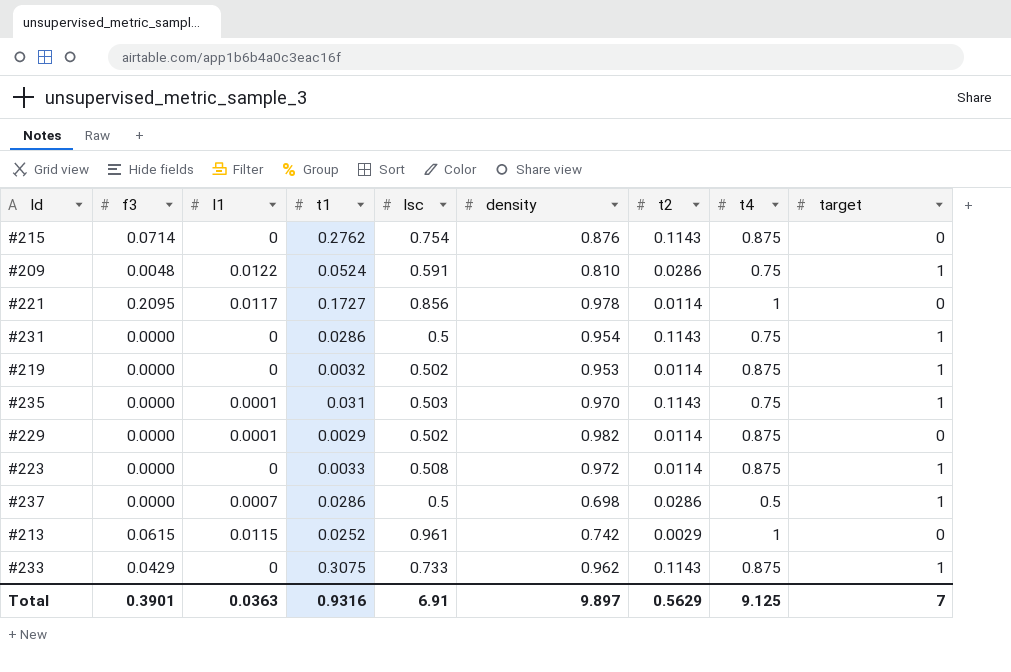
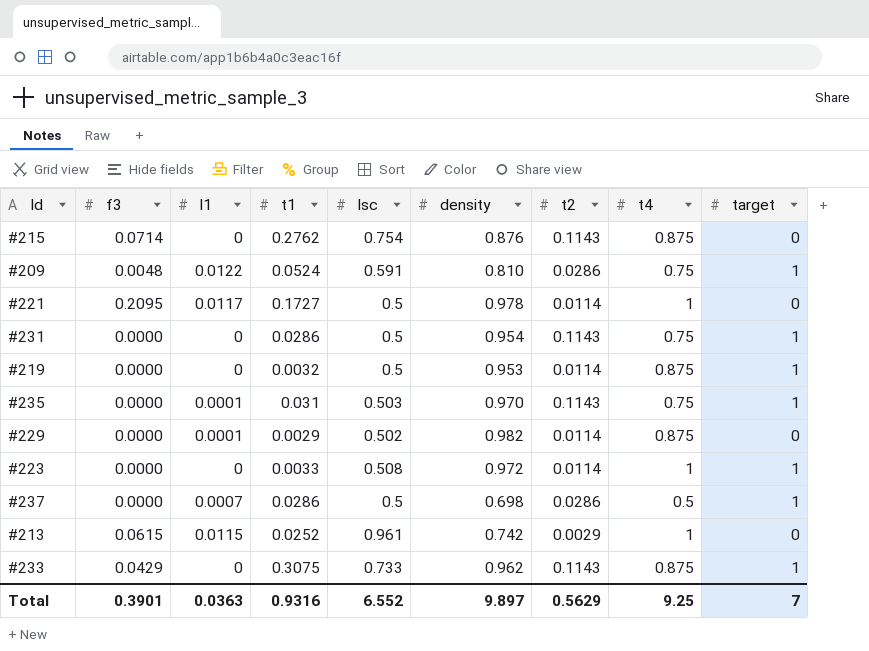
#221 | lsc: 0.856 -> 0.5
#219 | lsc: 0.502 -> 0.5
#223 | t4: 0.875 -> 1
Total | lsc: 6.91 -> 6.552
Total | t4: 9.125 -> 9.25

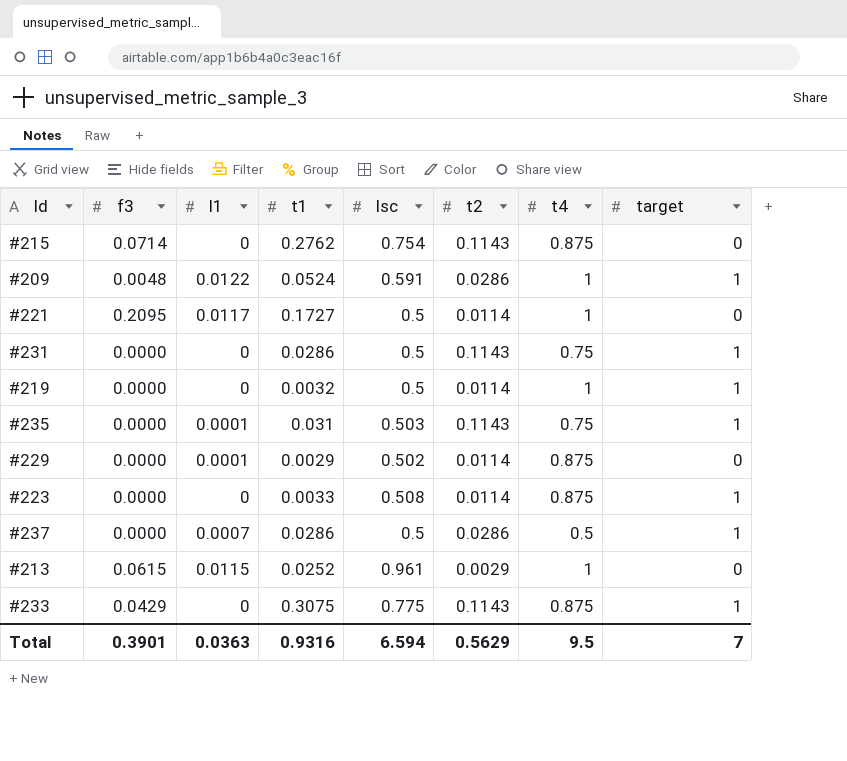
column density | position: 6 -> none
#209 | t4: 0.75 -> 1
#219 | t4: 0.875 -> 1
#223 | t4: 1 -> 0.875
#233 | lsc: 0.733 -> 0.775
Total | lsc: 6.552 -> 6.594
Total | t4: 9.25 -> 9.5

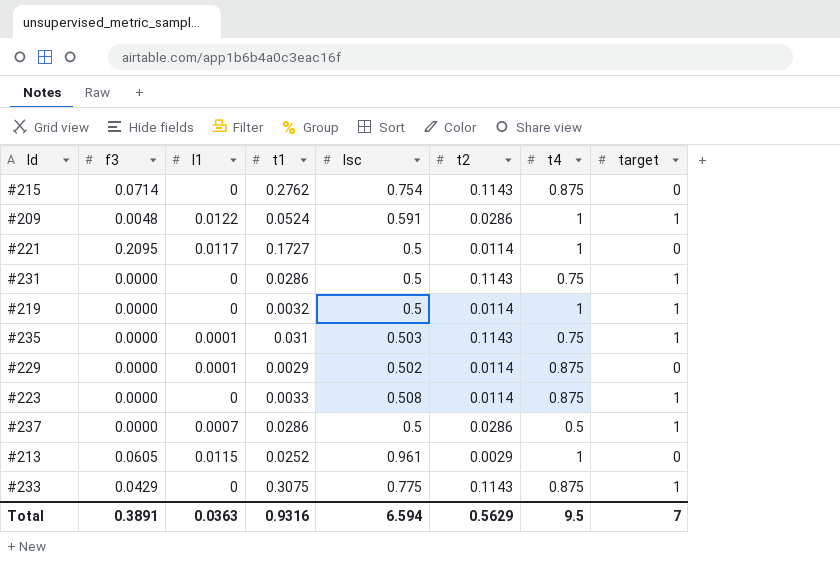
#213 | f3: 0.0615 -> 0.0605
Total | f3: 0.3901 -> 0.3891

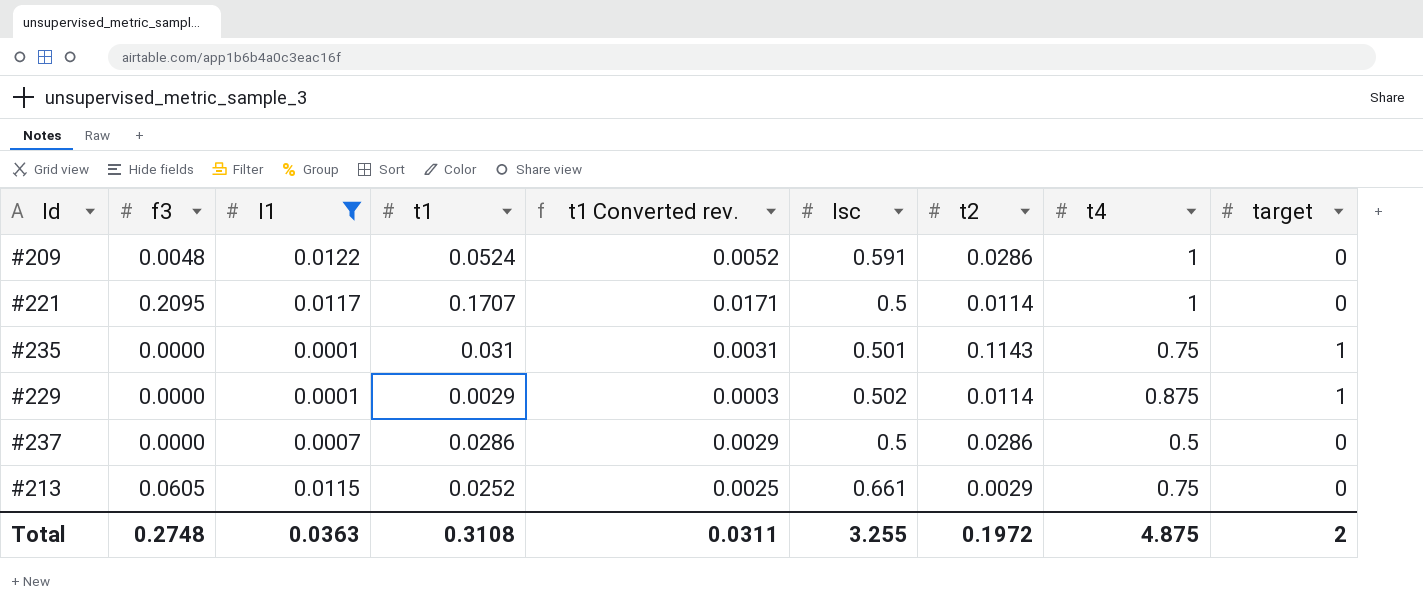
filter: none -> l1 != 0
column t1 Converted rev. | formula: none -> [t1] * 0.1
#209 | target: 1 -> 0
#221 | t1: 0.1727 -> 0.1707
#235 | lsc: 0.503 -> 0.501
#229 | target: 0 -> 1
#237 | target: 1 -> 0
#213 | lsc: 0.961 -> 0.661
#213 | t4: 1 -> 0.75
Total | f3: 0.3891 -> 0.2748
Total | t1: 0.9316 -> 0.3108
Total | lsc: 6.594 -> 3.255
Total | t2: 0.5629 -> 0.1972
Total | t4: 9.5 -> 4.875
Total | target: 7 -> 2

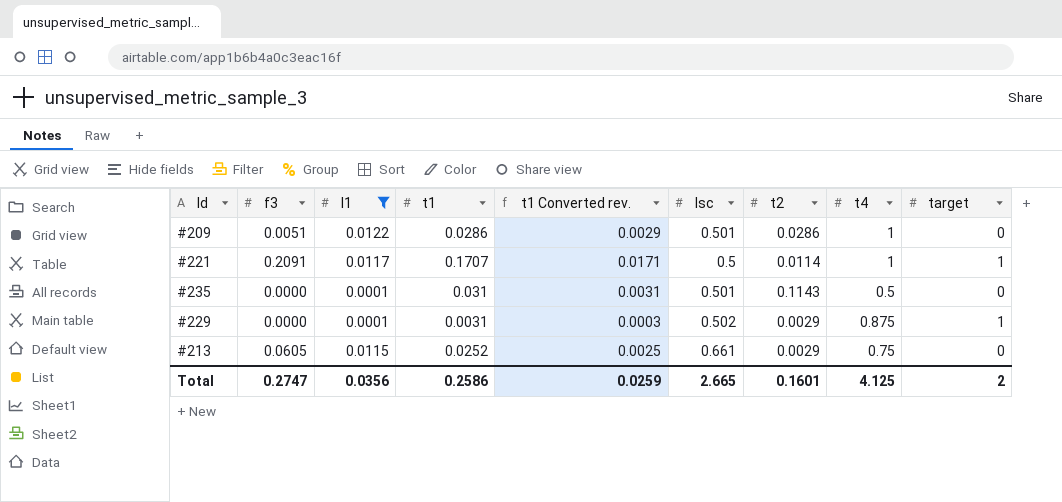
row #237: 0.0000 | 0.0007 | 0.0286 | 0.0029 | 0.5 | 0.0286 | 0.5 | 0 -> none
#209 | f3: 0.0048 -> 0.0051
#209 | t1: 0.0524 -> 0.0286
#209 | t1 Converted rev.: 0.0052 -> 0.0029
#209 | lsc: 0.591 -> 0.501
#221 | f3: 0.2095 -> 0.2091
#221 | target: 0 -> 1
#235 | t4: 0.75 -> 0.5
#235 | target: 1 -> 0
#229 | t1: 0.0029 -> 0.0031
#229 | t2: 0.0114 -> 0.0029
Total | f3: 0.2748 -> 0.2747
Total | l1: 0.0363 -> 0.0356
Total | t1: 0.3108 -> 0.2586
Total | t1 Converted rev.: 0.0311 -> 0.0259
Total | lsc: 3.255 -> 2.665
Total | t2: 0.1972 -> 0.1601
Total | t4: 4.875 -> 4.125

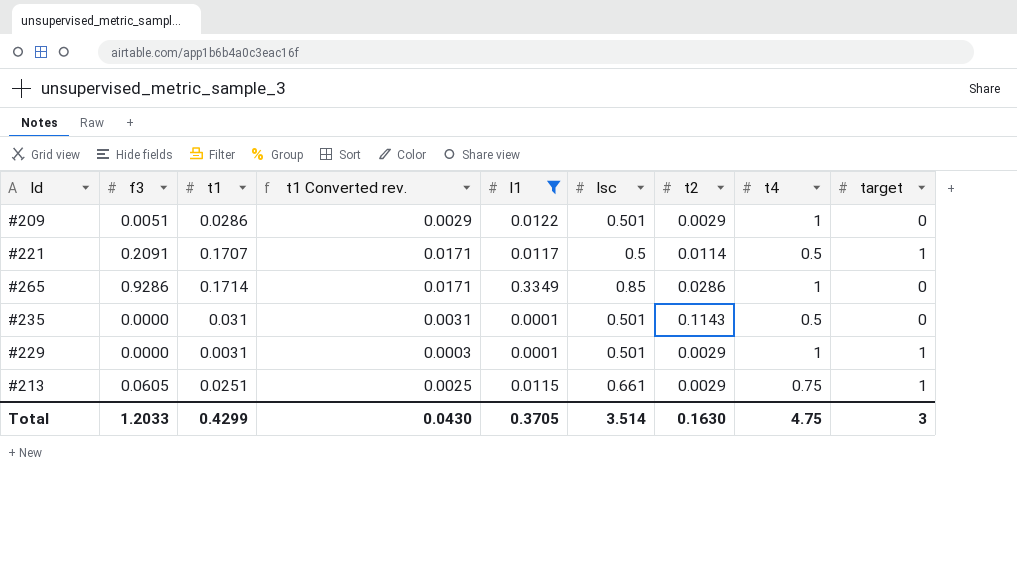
column l1 | position: 3 -> 5
#209 | t2: 0.0286 -> 0.0029
#221 | t4: 1 -> 0.5
row #265: none -> 0.9286 | 0.1714 | 0.0171 | 0.3349 | 0.85 | 0.0286 | 1 | 0
#229 | lsc: 0.502 -> 0.501
#229 | t4: 0.875 -> 1
#213 | t1: 0.0252 -> 0.0251
#213 | target: 0 -> 1
Total | f3: 0.2747 -> 1.2033
Total | t1: 0.2586 -> 0.4299
Total | t1 Converted rev.: 0.0259 -> 0.0430
Total | l1: 0.0356 -> 0.3705
Total | lsc: 2.665 -> 3.514
Total | t2: 0.1601 -> 0.1630
Total | t4: 4.125 -> 4.75
Total | target: 2 -> 3

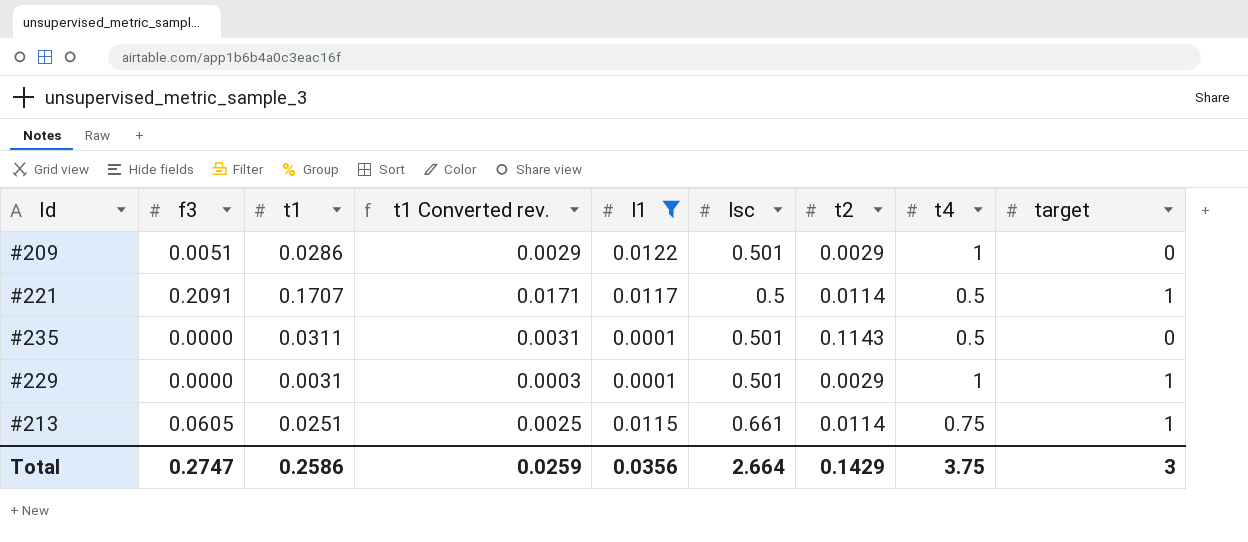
row #265: 0.9286 | 0.1714 | 0.0171 | 0.3349 | 0.85 | 0.0286 | 1 | 0 -> none
#235 | t1: 0.031 -> 0.0311
#213 | t2: 0.0029 -> 0.0114
Total | f3: 1.2033 -> 0.2747
Total | t1: 0.4299 -> 0.2586
Total | t1 Converted rev.: 0.0430 -> 0.0259
Total | l1: 0.3705 -> 0.0356
Total | lsc: 3.514 -> 2.664
Total | t2: 0.1630 -> 0.1429
Total | t4: 4.75 -> 3.75

